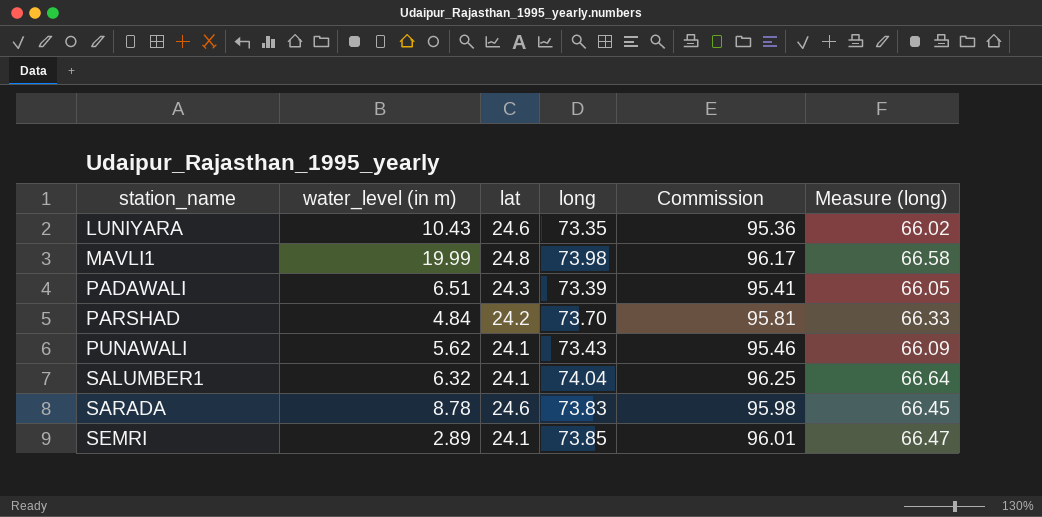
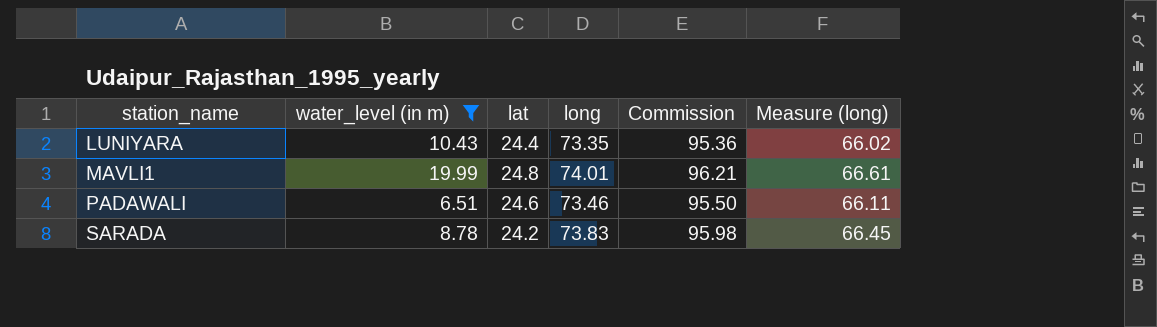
filter: none -> water_level (in m) >= 6.51
LUNIYARA | lat: 24.6 -> 24.4
MAVLI1 | long: 73.98 -> 74.01
MAVLI1 | Commission: 96.17 -> 96.21
MAVLI1 | Measure (long): 66.58 -> 66.61
PADAWALI | lat: 24.3 -> 24.6
PADAWALI | long: 73.39 -> 73.46
PADAWALI | Commission: 95.41 -> 95.50
PADAWALI | Measure (long): 66.05 -> 66.11
SARADA | lat: 24.6 -> 24.2

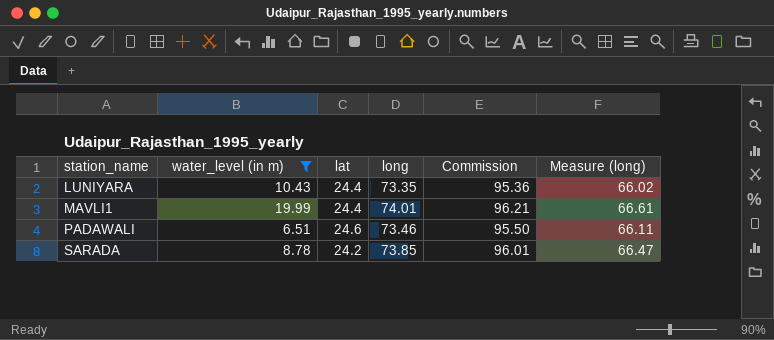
MAVLI1 | lat: 24.8 -> 24.4
SARADA | long: 73.83 -> 73.85
SARADA | Commission: 95.98 -> 96.01
SARADA | Measure (long): 66.45 -> 66.47

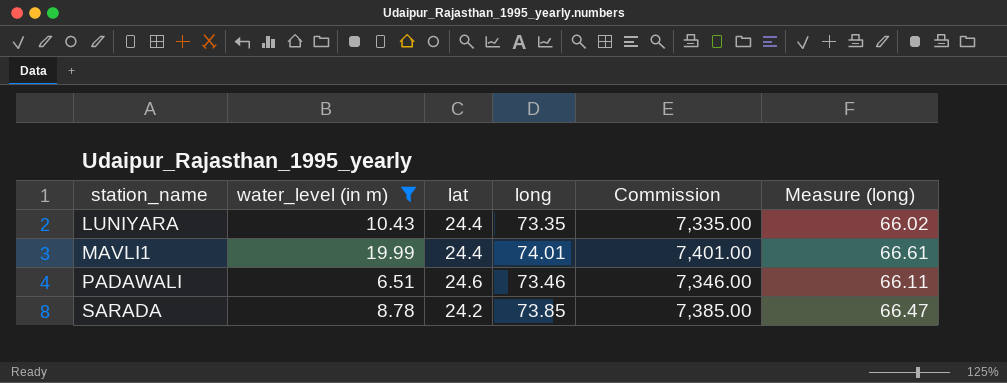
column Commission | formula: [long] * 1.3 -> [long] * 100

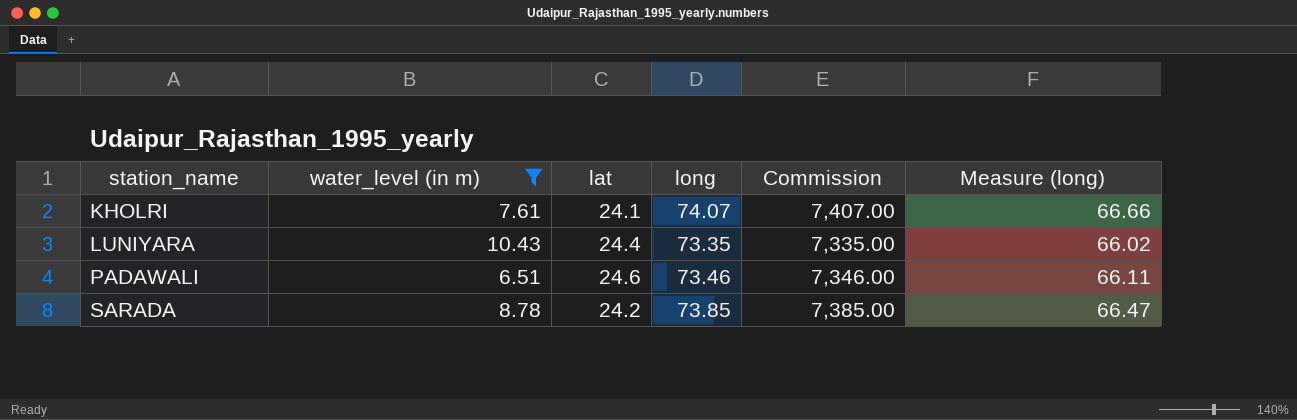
row MAVLI1: 19.99 | 24.4 | 74.01 | 7,401.00 | 66.61 -> none
row KHOLRI: none -> 7.61 | 24.1 | 74.07 | 7,407.00 | 66.66

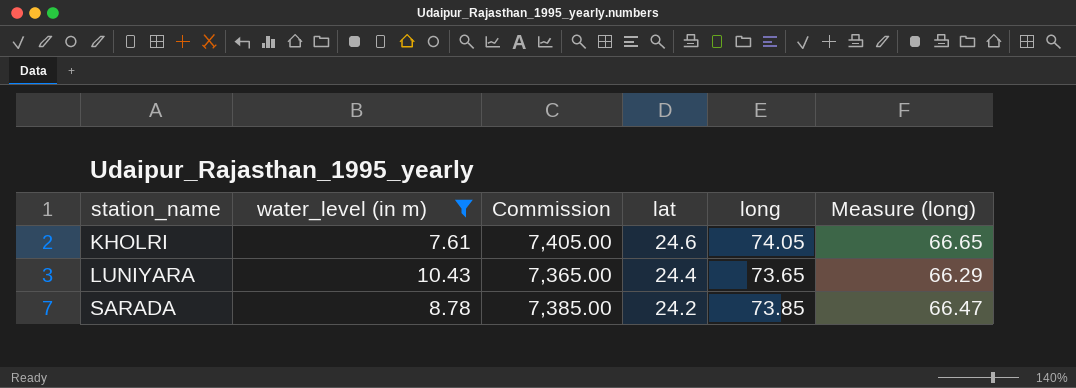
column Commission | position: 5 -> 3
row PADAWALI: 6.51 | 24.6 | 73.46 | 7,346.00 | 66.11 -> none
KHOLRI | Commission: 7,407.00 -> 7,405.00
KHOLRI | lat: 24.1 -> 24.6
KHOLRI | long: 74.07 -> 74.05
KHOLRI | Measure (long): 66.66 -> 66.65
LUNIYARA | Commission: 7,335.00 -> 7,365.00
LUNIYARA | long: 73.35 -> 73.65
LUNIYARA | Measure (long): 66.02 -> 66.29

